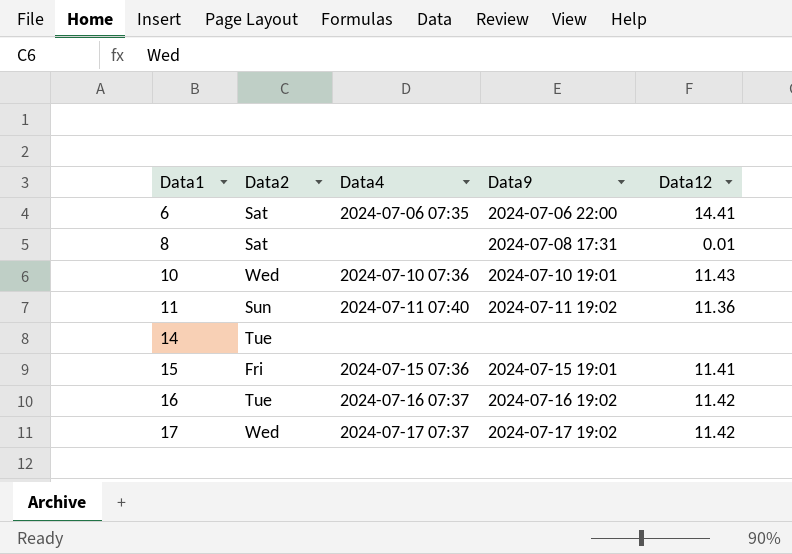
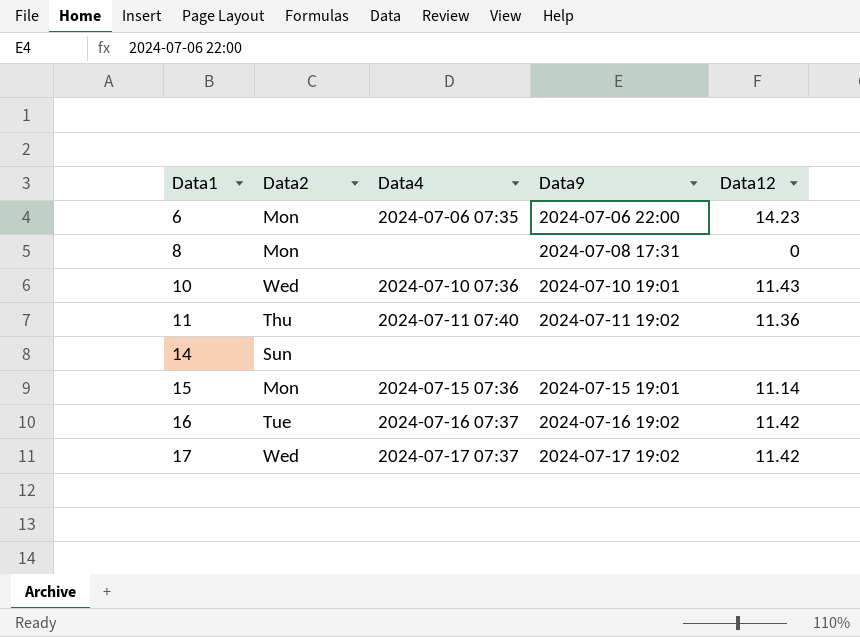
6 | Data2: Sat -> Mon
6 | Data12: 14.41 -> 14.23
8 | Data2: Sat -> Mon
8 | Data12: 0.01 -> 0
11 | Data2: Sun -> Thu
14 | Data2: Tue -> Sun
15 | Data2: Fri -> Mon
15 | Data12: 11.41 -> 11.14

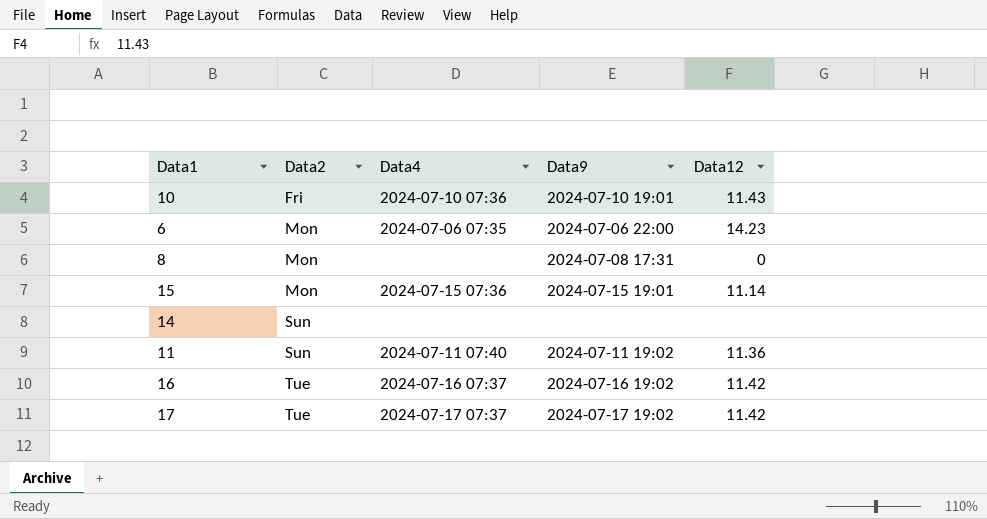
row order: Data1 ascending -> Data2 ascending
10 | Data2: Wed -> Fri
11 | Data2: Thu -> Sun
17 | Data2: Wed -> Tue

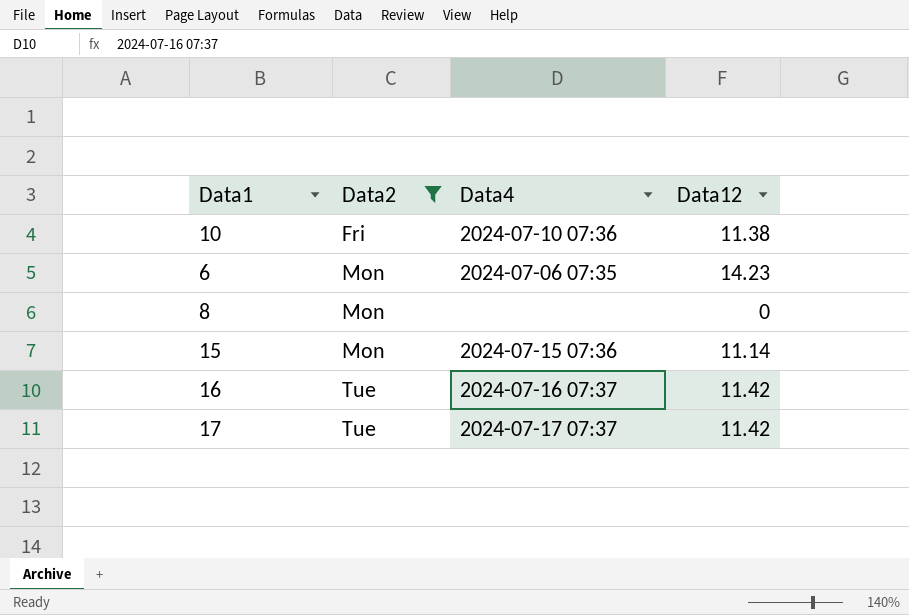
filter: none -> Data2 != Sun
column Data9 | position: 4 -> none
10 | Data12: 11.43 -> 11.38

